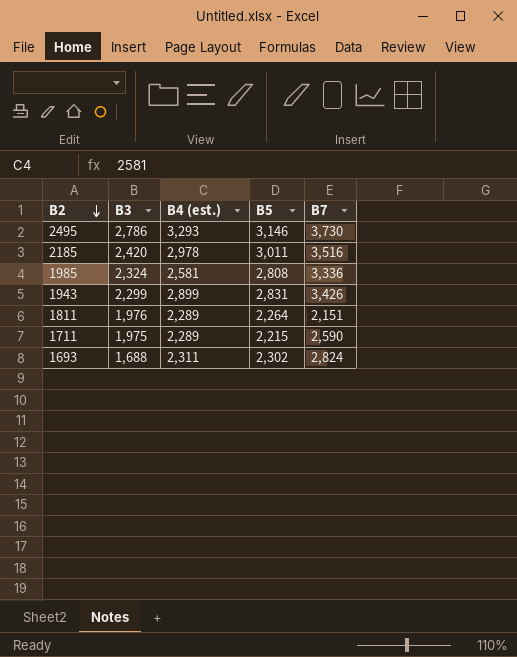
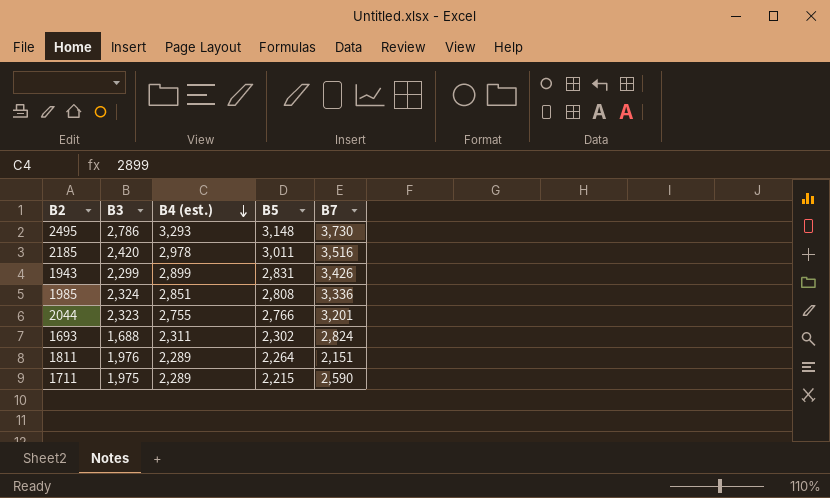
row order: B2 descending -> B4 (est.) descending
2495 | B5: 3,146 -> 3,148
1985 | B4 (est.): 2,581 -> 2,851
row 2044: none -> 2,323 | 2,755 | 2,766 | 3,201

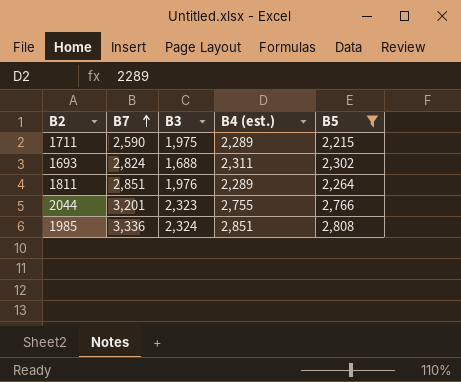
filter: none -> B5 <= 2,808
row order: B4 (est.) descending -> B7 ascending
column B7 | position: 5 -> 2
1811 | B7: 2,151 -> 2,851

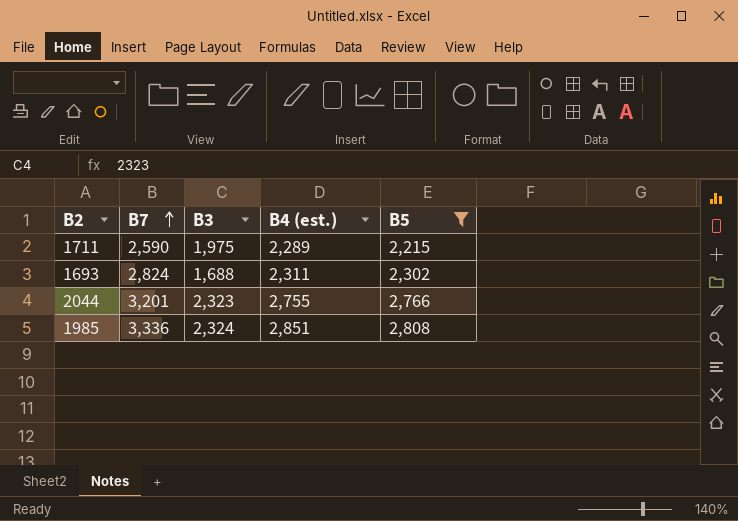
row 1811: 2,851 | 1,976 | 2,289 | 2,264 -> none

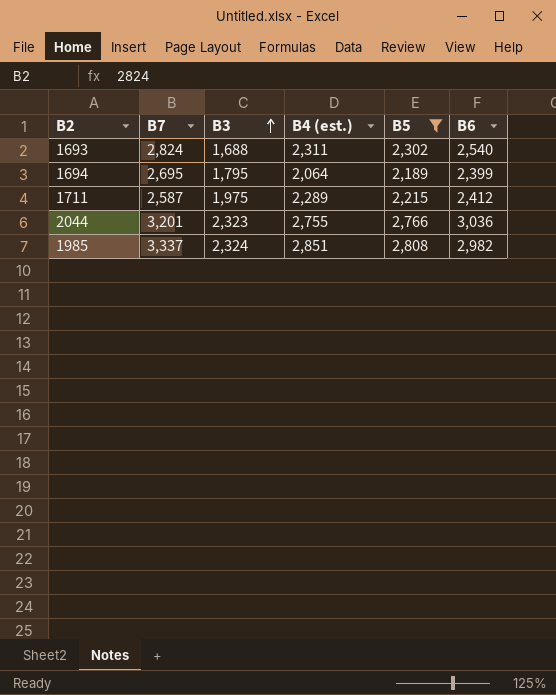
row order: B7 ascending -> B3 ascending
column B6 | position: none -> 6
row 1694: none -> 2,695 | 1,795 | 2,064 | 2,189 | 2,399
1711 | B7: 2,590 -> 2,587
1985 | B7: 3,336 -> 3,337

